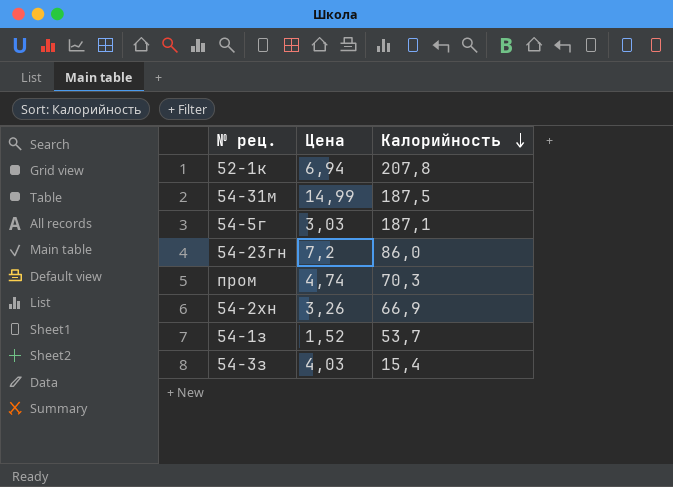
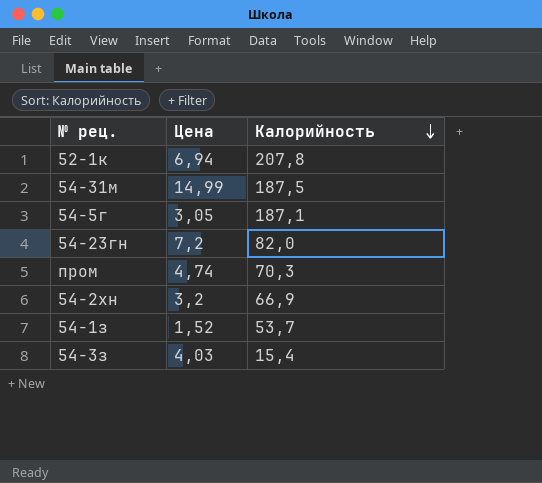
54-5г | Цена: 3,03 -> 3,05
54-23гн | Калорийность: 86,0 -> 82,0
54-2хн | Цена: 3,26 -> 3,2

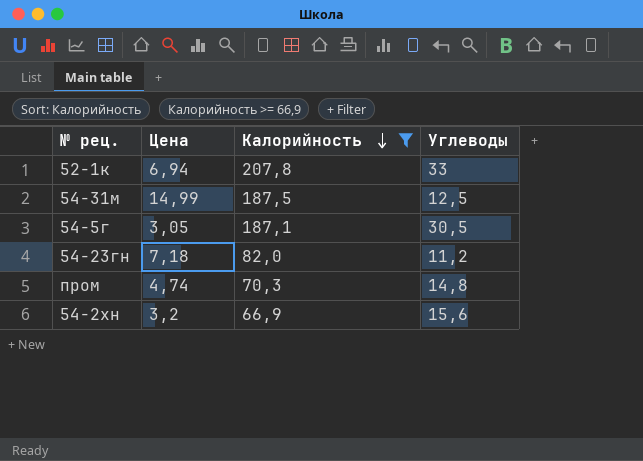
filter: none -> Калорийность >= 66,9
column Углеводы | position: none -> 4
54-23гн | Цена: 7,2 -> 7,18

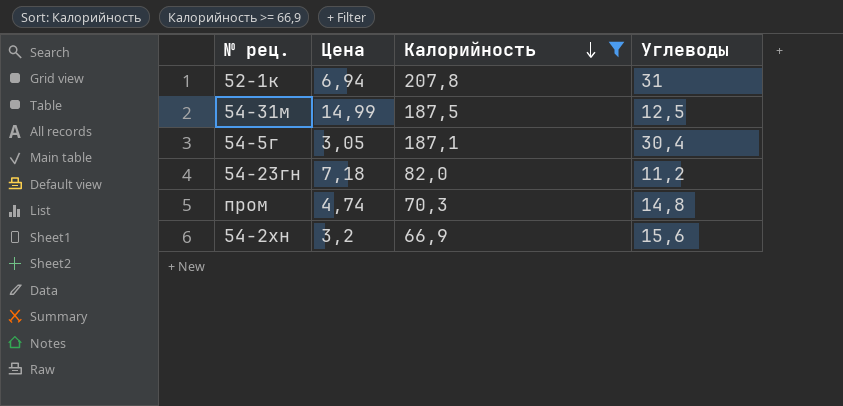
52-1к | Углеводы: 33 -> 31
54-5г | Углеводы: 30,5 -> 30,4

